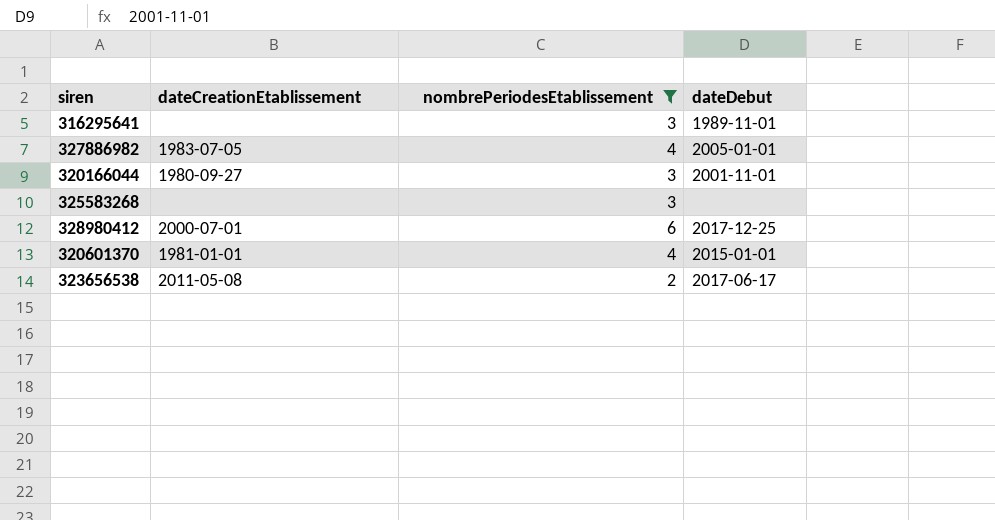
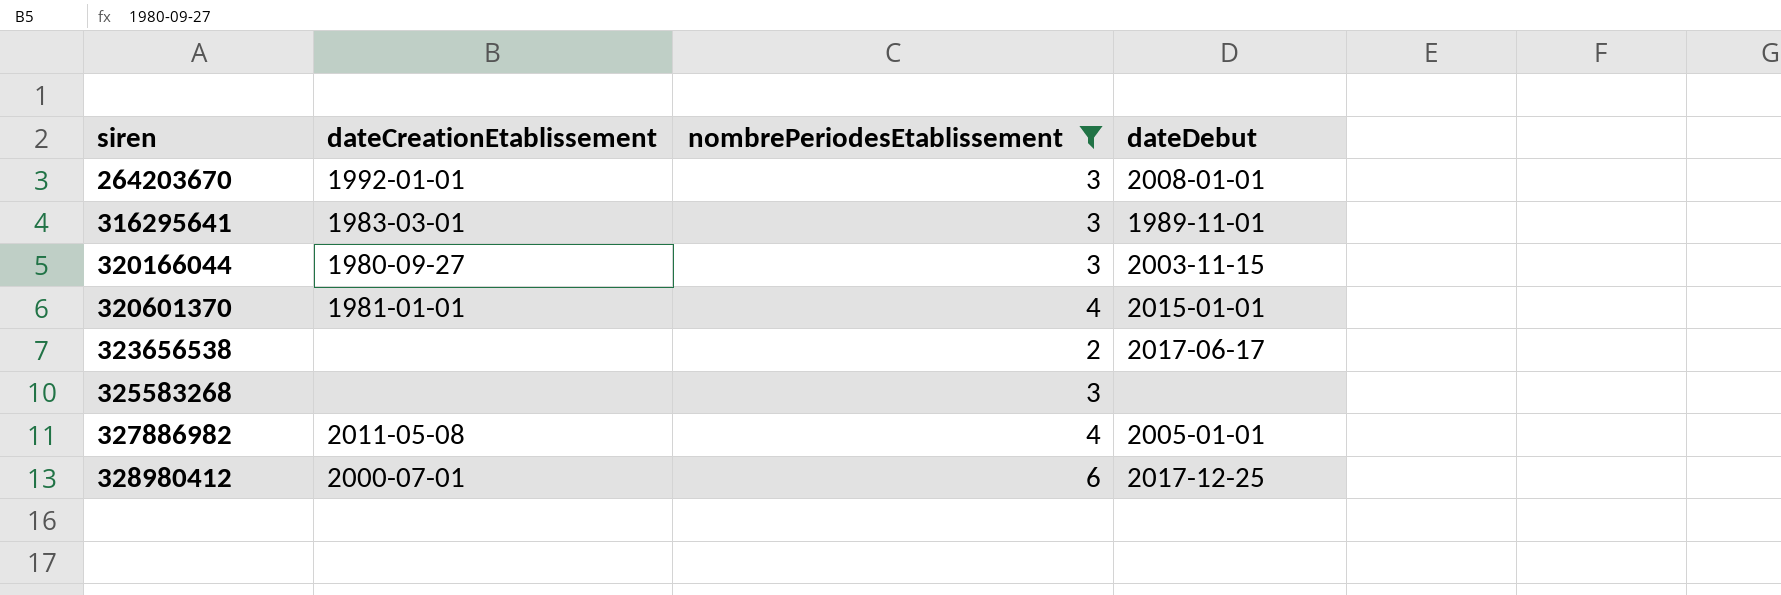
row order: none -> siren ascending
row 264203670: none -> 1992-01-01 | 3 | 2008-01-01
316295641 | dateCreationEtablissement: none -> 1983-03-01
320166044 | dateDebut: 2001-11-01 -> 2003-11-15
323656538 | dateCreationEtablissement: 2011-05-08 -> none
327886982 | dateCreationEtablissement: 1983-07-05 -> 2011-05-08

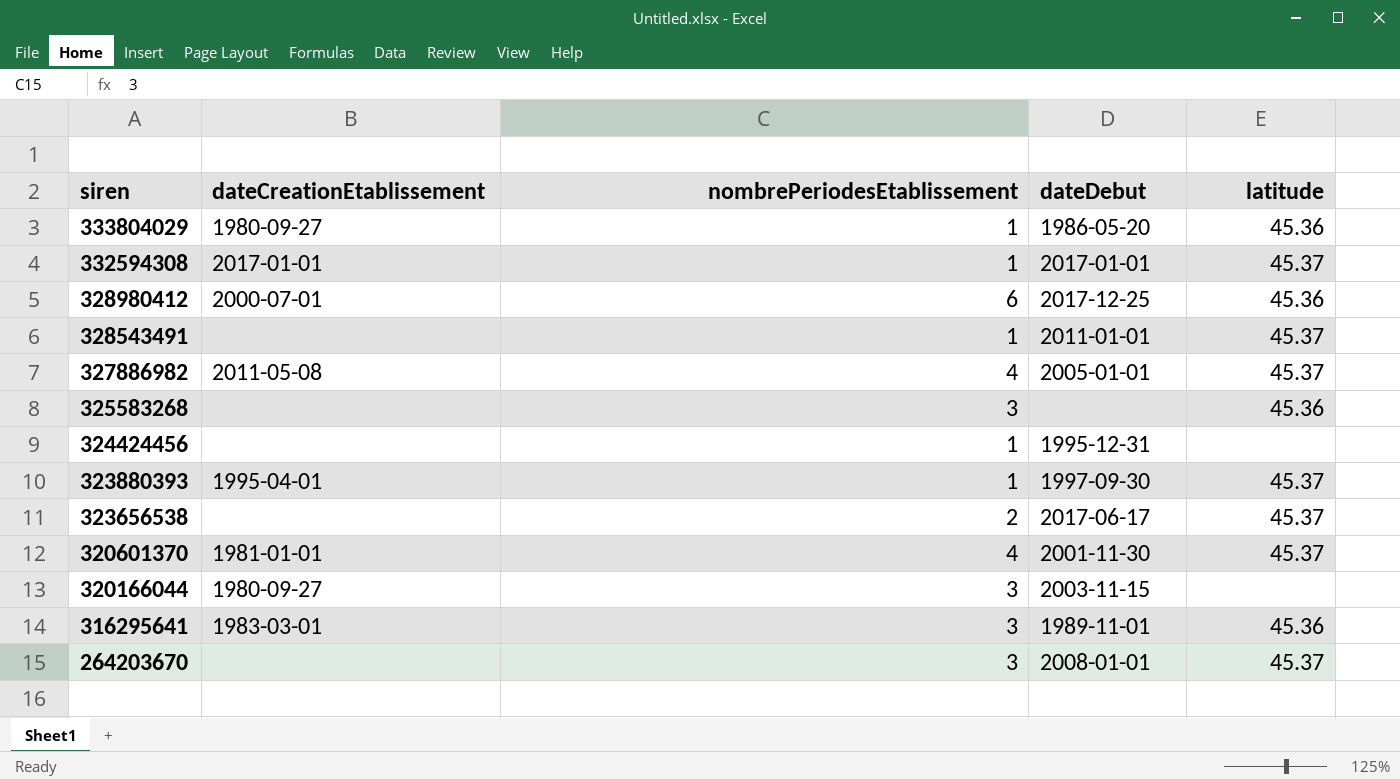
filter: nombrePeriodesEtablissement != 1 -> none
row order: siren ascending -> siren descending
column latitude | position: none -> 5
320601370 | dateDebut: 2015-01-01 -> 2001-11-30
264203670 | dateCreationEtablissement: 1992-01-01 -> none

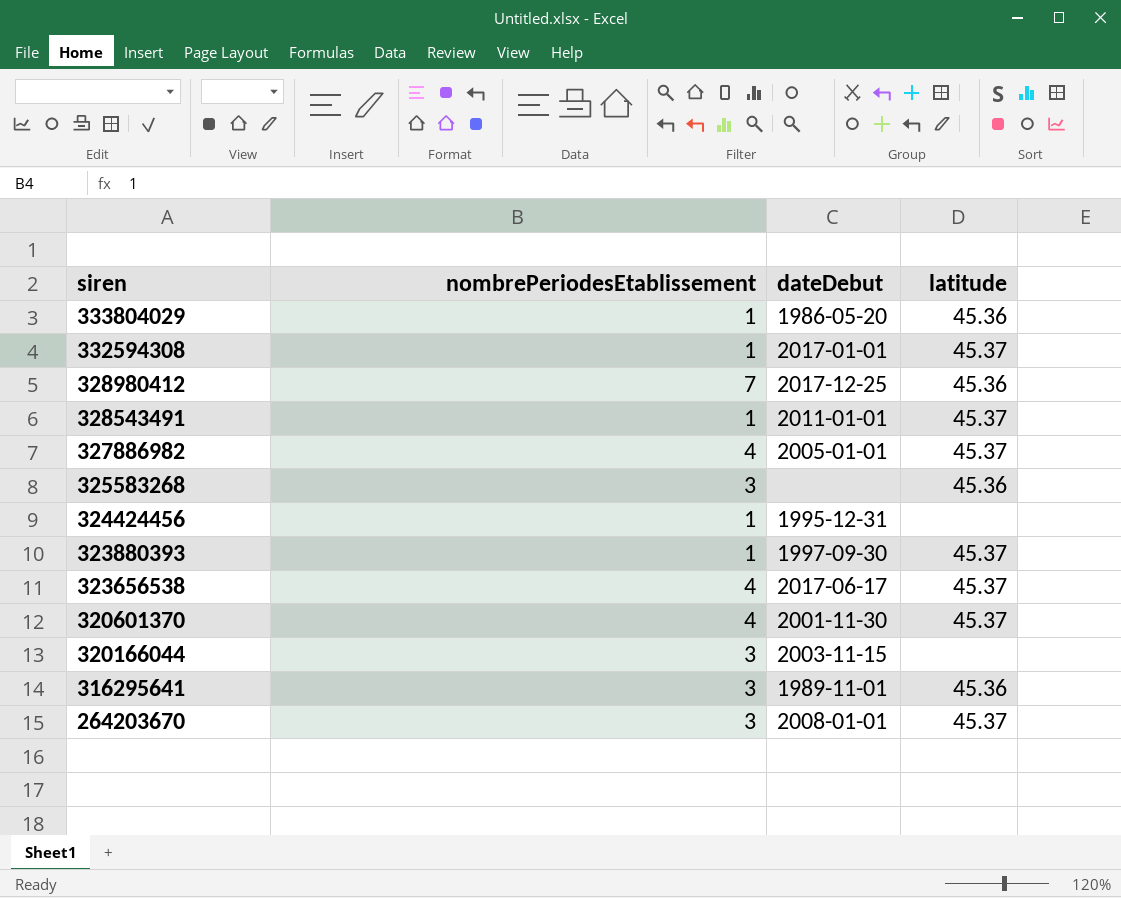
column dateCreationEtablissement | position: 2 -> none
328980412 | nombrePeriodesEtablissement: 6 -> 7
323656538 | nombrePeriodesEtablissement: 2 -> 4

